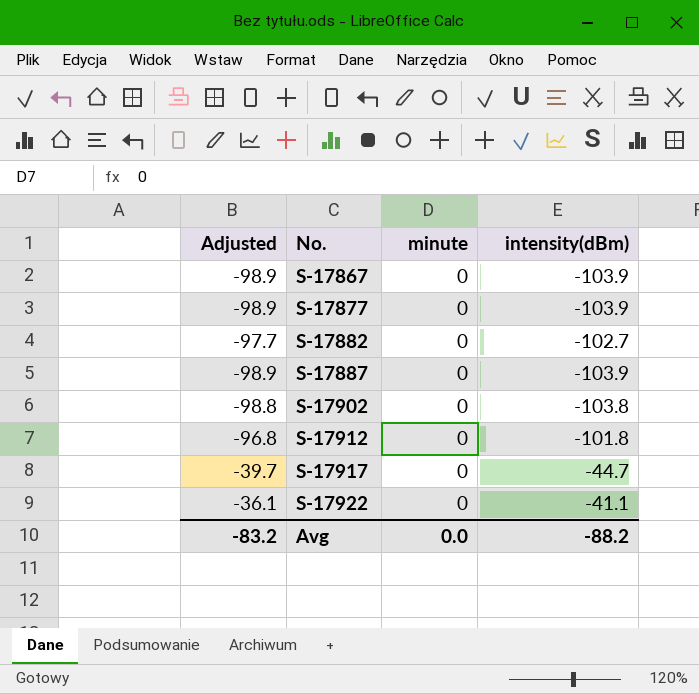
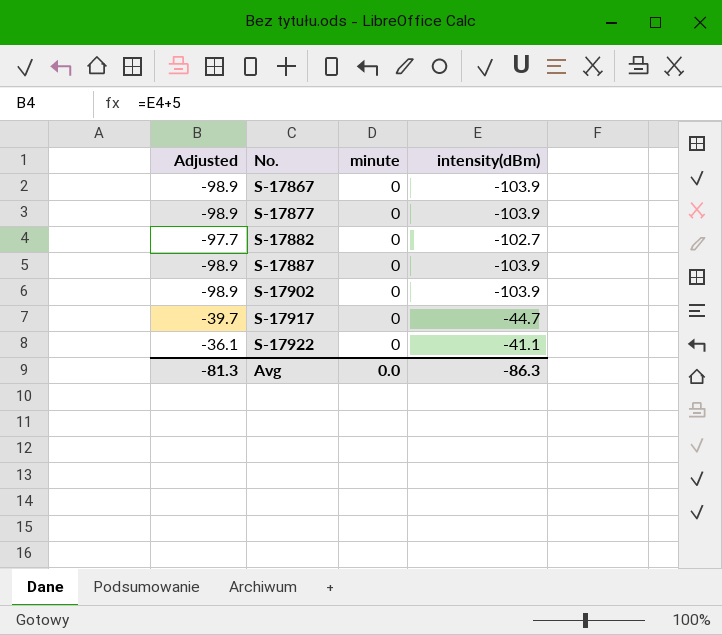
row S-17912: -96.8 | 0 | -101.8 -> none
S-17902 | Adjusted: -98.8 -> -98.9
S-17902 | intensity(dBm): -103.8 -> -103.9
Avg | Adjusted: -83.2 -> -81.3
Avg | intensity(dBm): -88.2 -> -86.3

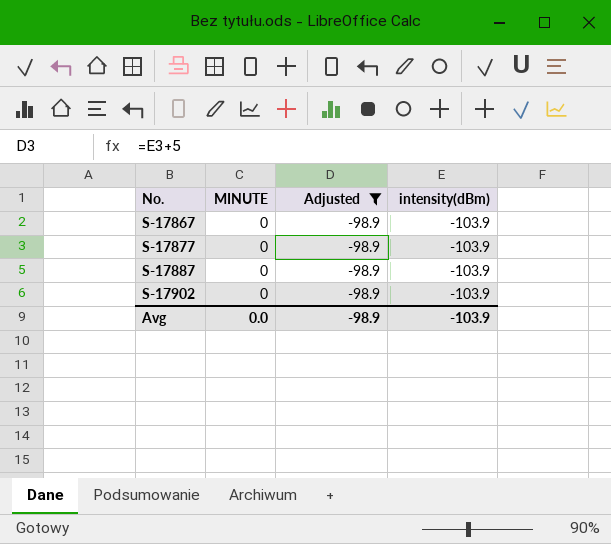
filter: none -> Adjusted = -98.9
column name: minute -> MINUTE
column Adjusted | position: 1 -> 3
Avg | Adjusted: -81.3 -> -98.9
Avg | intensity(dBm): -86.3 -> -103.9

